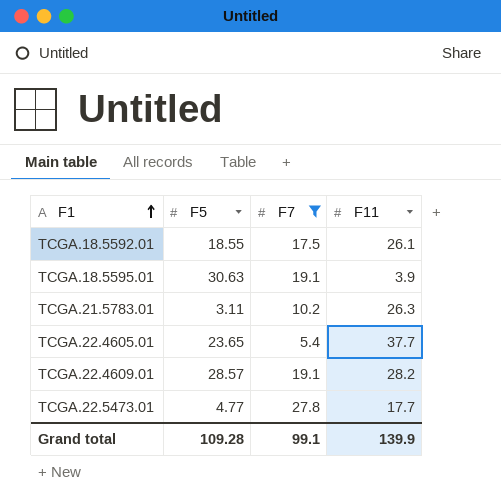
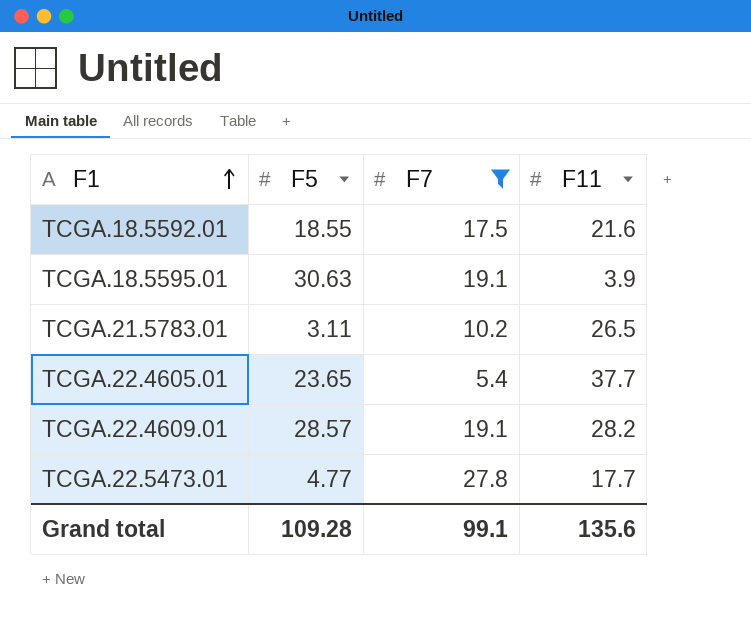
TCGA.18.5592.01 | F11: 26.1 -> 21.6
TCGA.21.5783.01 | F11: 26.3 -> 26.5
Grand total | F11: 139.9 -> 135.6

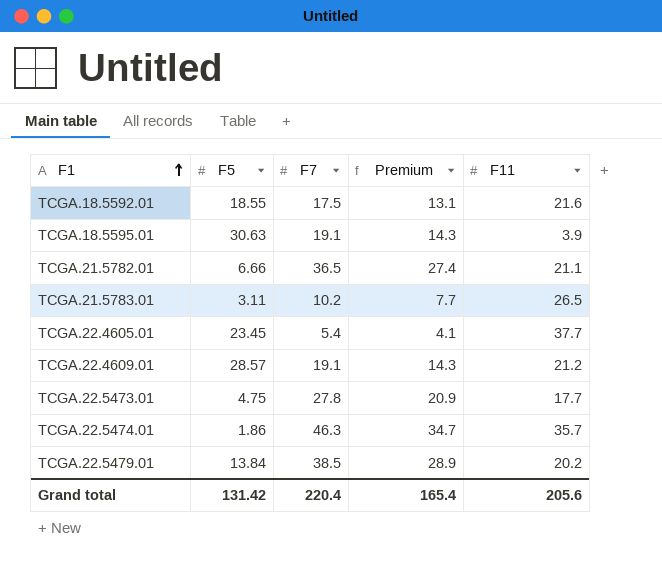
filter: F7 <= 27.8 -> none
column Premium | formula: none -> [F7] * 0.75
TCGA.22.4605.01 | F5: 23.65 -> 23.45
TCGA.22.4609.01 | F11: 28.2 -> 21.2
TCGA.22.5473.01 | F5: 4.77 -> 4.75
Grand total | F5: 109.28 -> 131.42
Grand total | F7: 99.1 -> 220.4
Grand total | F11: 135.6 -> 205.6

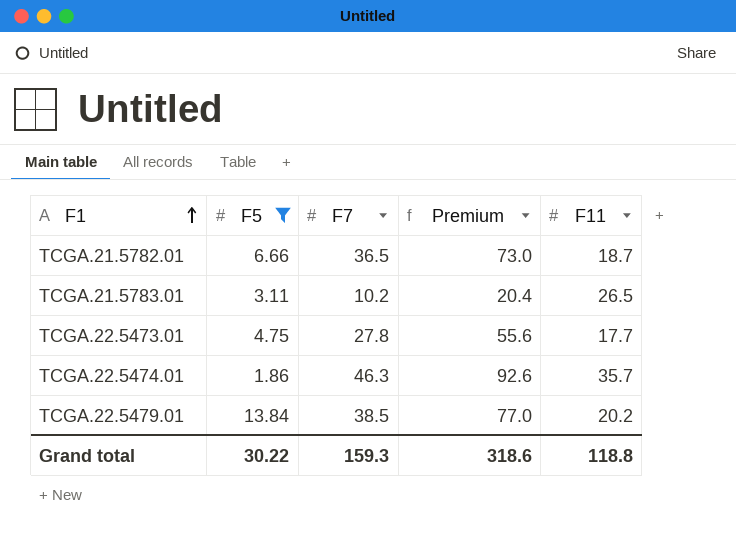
filter: none -> F5 <= 13.84
column Premium | formula: [F7] * 0.75 -> [F7] * 2
TCGA.21.5782.01 | F11: 21.1 -> 18.7
Grand total | F5: 131.42 -> 30.22
Grand total | F7: 220.4 -> 159.3
Grand total | Premium: 165.4 -> 318.6
Grand total | F11: 205.6 -> 118.8

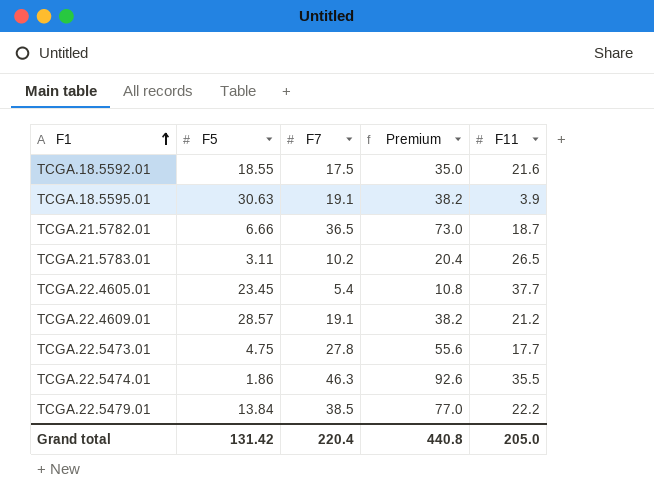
filter: F5 <= 13.84 -> none
TCGA.22.5474.01 | F11: 35.7 -> 35.5
TCGA.22.5479.01 | F11: 20.2 -> 22.2
Grand total | F5: 30.22 -> 131.42
Grand total | F7: 159.3 -> 220.4
Grand total | Premium: 318.6 -> 440.8
Grand total | F11: 118.8 -> 205.0

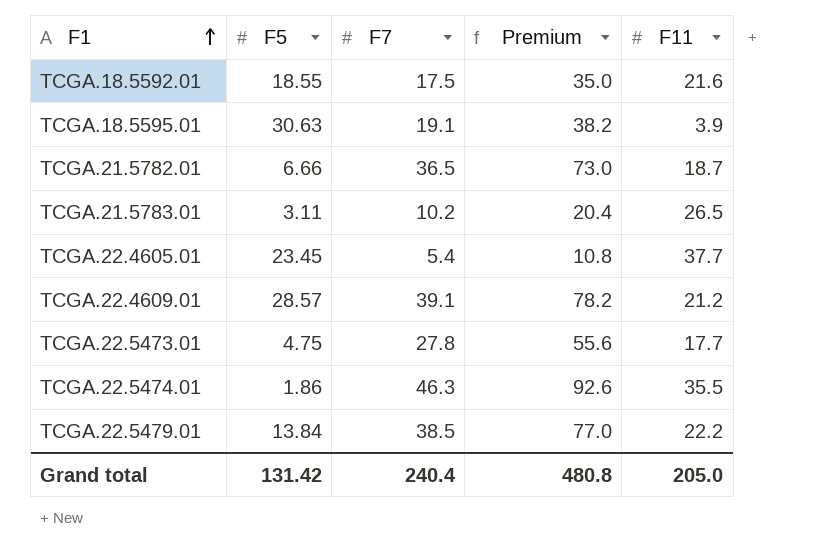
TCGA.22.4609.01 | F7: 19.1 -> 39.1
TCGA.22.4609.01 | Premium: 38.2 -> 78.2
Grand total | F7: 220.4 -> 240.4
Grand total | Premium: 440.8 -> 480.8

